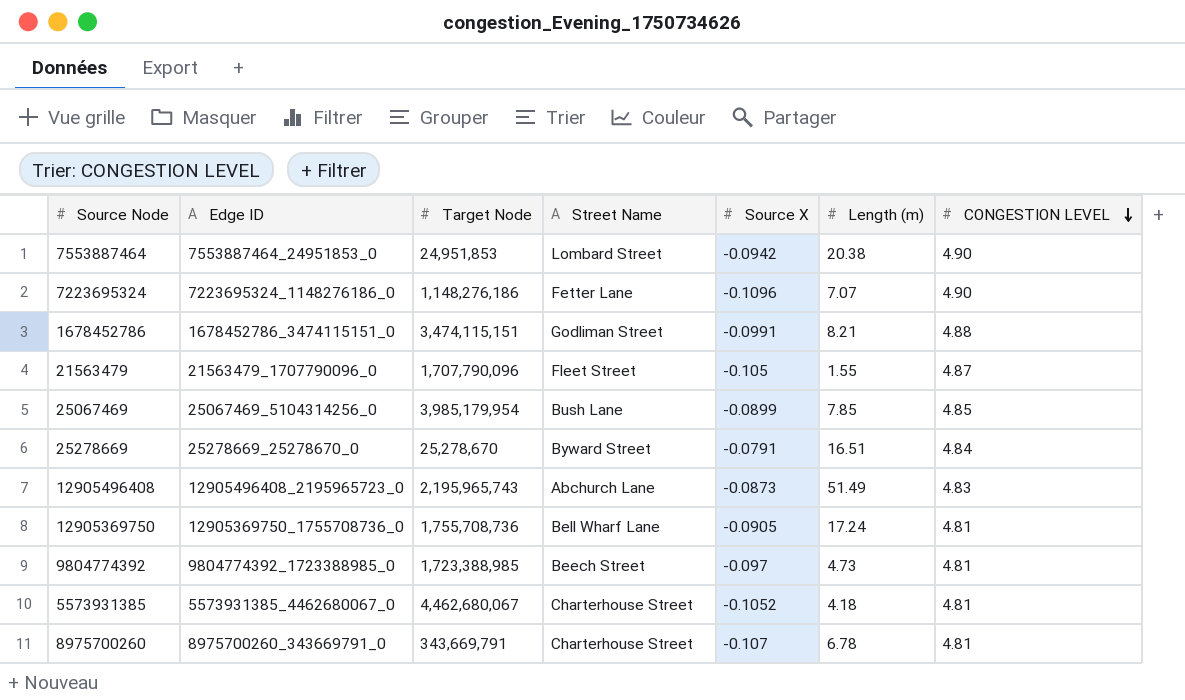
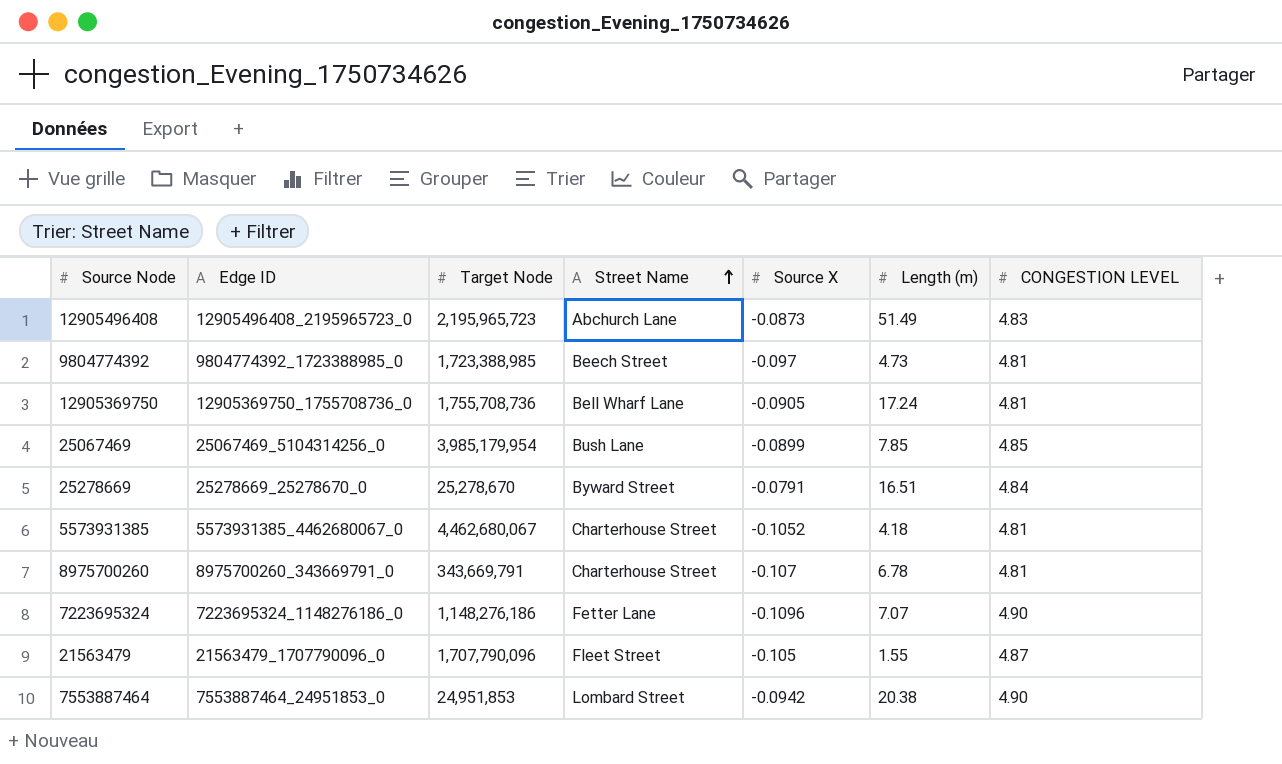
row order: CONGESTION LEVEL descending -> Street Name ascending
row 1678452786: 1678452786_3474115151_0 | 3,474,115,151 | Godliman Street | -0.0991 | 8.21 | 4.88 -> none
12905496408 | Target Node: 2,195,965,743 -> 2,195,965,723

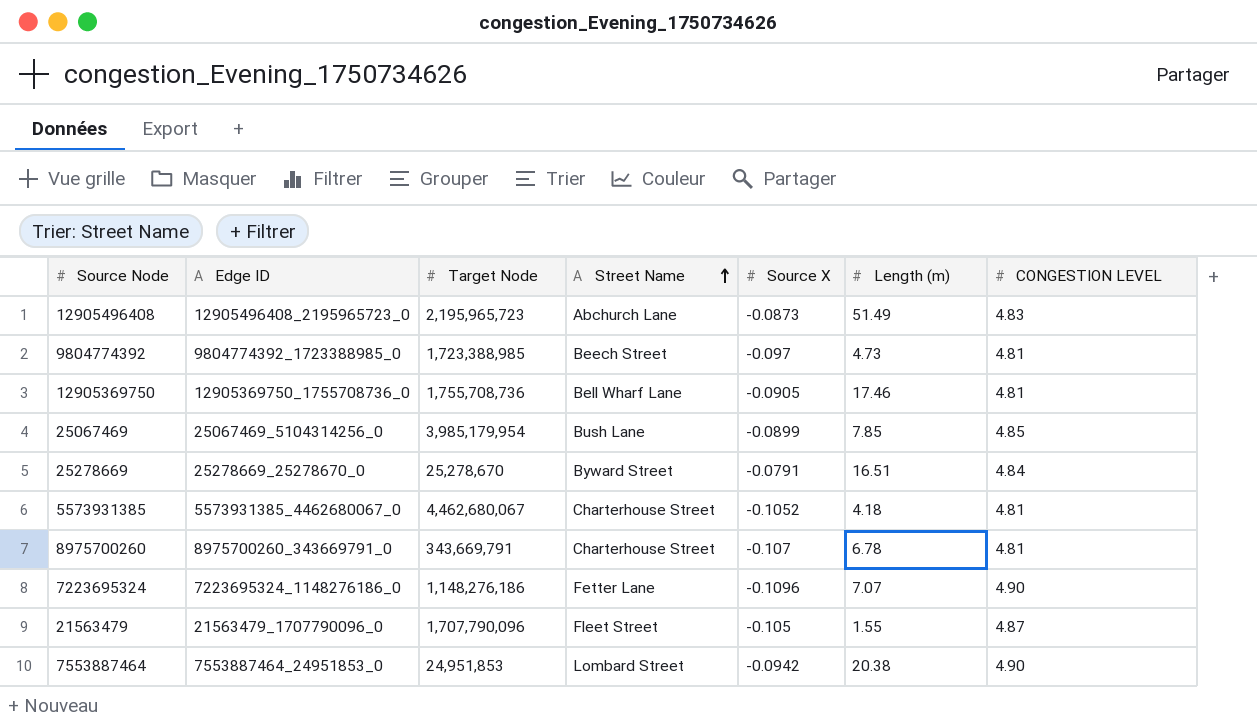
12905369750 | Length (m): 17.24 -> 17.46

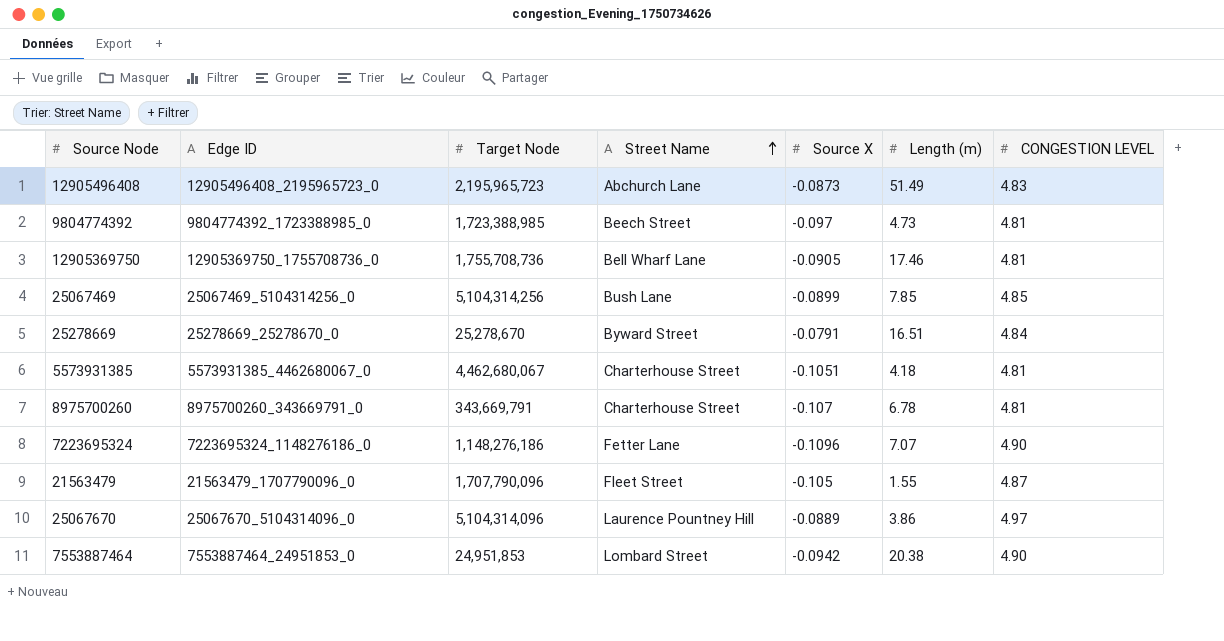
25067469 | Target Node: 3,985,179,954 -> 5,104,314,256
5573931385 | Source X: -0.1052 -> -0.1051
row 25067670: none -> 25067670_5104314096_0 | 5,104,314,096 | Laurence Pountney Hill | -0.0889 | 3.86 | 4.97

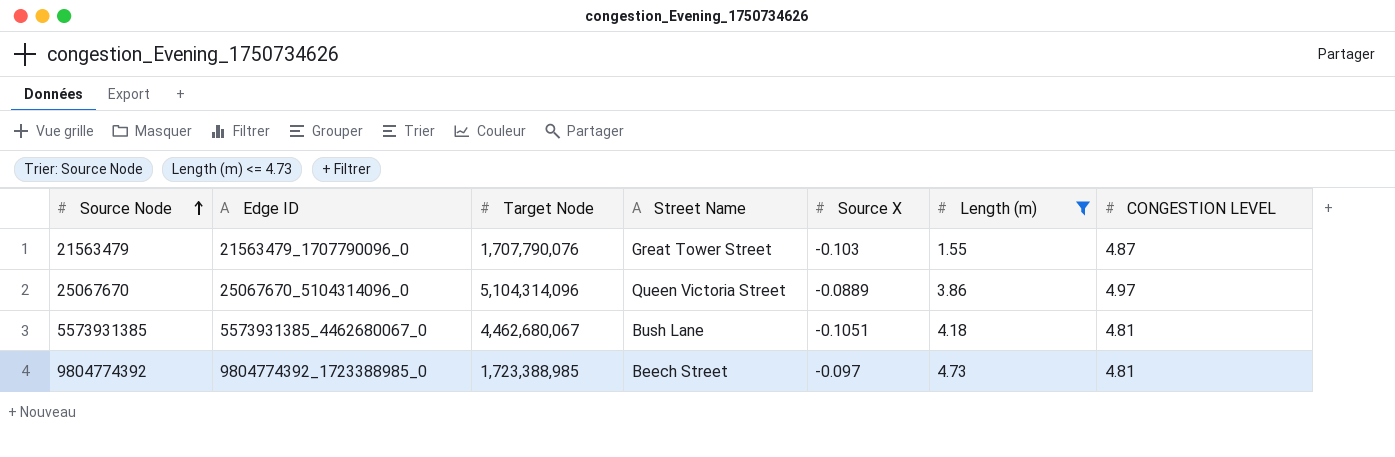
filter: none -> Length (m) <= 4.73
row order: Street Name ascending -> Source Node ascending
21563479 | Target Node: 1,707,790,096 -> 1,707,790,076
21563479 | Street Name: Fleet Street -> Great Tower Street
21563479 | Source X: -0.105 -> -0.103
25067670 | Street Name: Laurence Pountney Hill -> Queen Victoria Street
5573931385 | Street Name: Charterhouse Street -> Bush Lane

